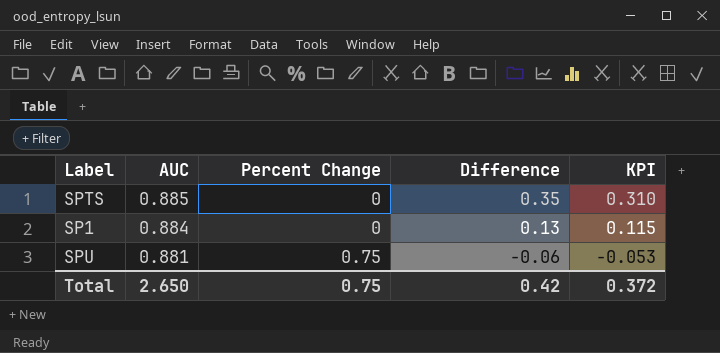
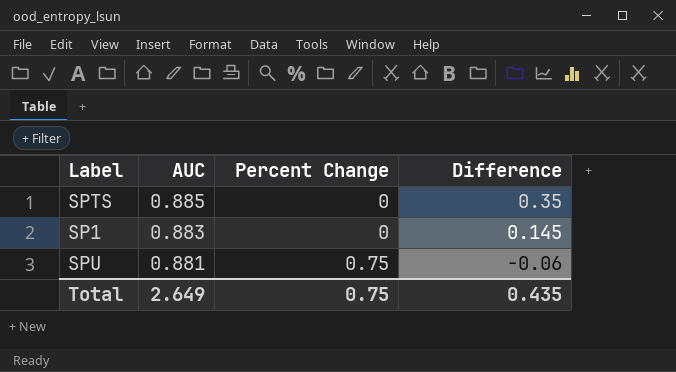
column KPI | formula: [AUC] * [Difference] -> none
SP1 | AUC: 0.884 -> 0.883
SP1 | Difference: 0.13 -> 0.145
Total | AUC: 2.650 -> 2.649
Total | Difference: 0.42 -> 0.435

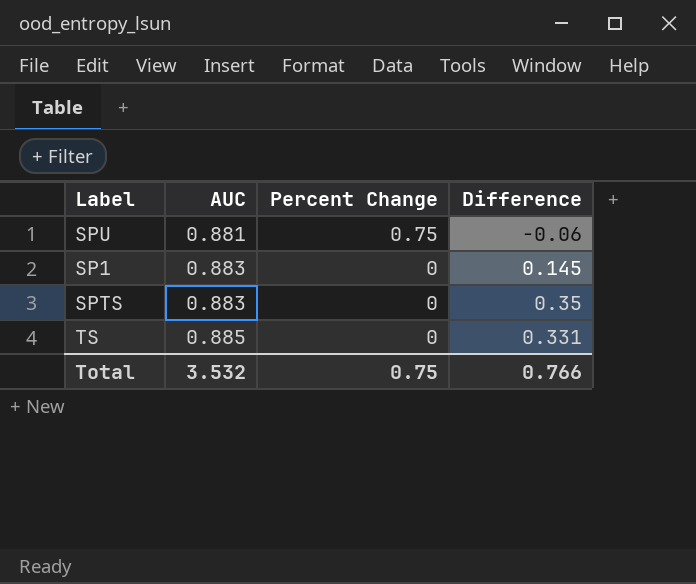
row order: AUC descending -> AUC ascending
SPTS | AUC: 0.885 -> 0.883
row TS: none -> 0.885 | 0 | 0.331
Total | AUC: 2.649 -> 3.532
Total | Difference: 0.435 -> 0.766

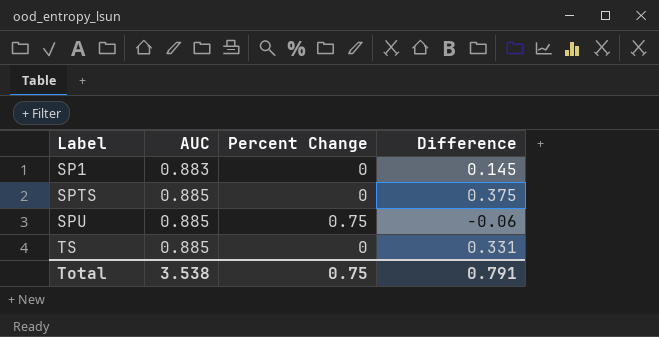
row order: AUC ascending -> Label ascending
SPTS | AUC: 0.883 -> 0.885
SPTS | Difference: 0.35 -> 0.375
SPU | AUC: 0.881 -> 0.885
Total | AUC: 3.532 -> 3.538
Total | Difference: 0.766 -> 0.791

